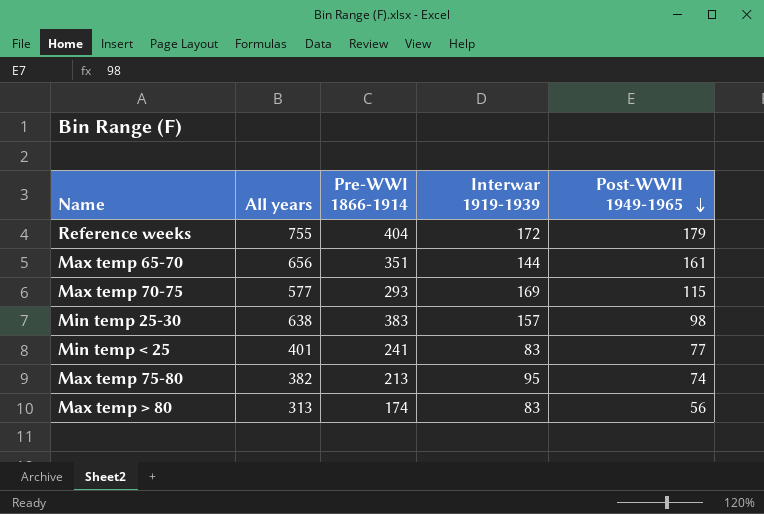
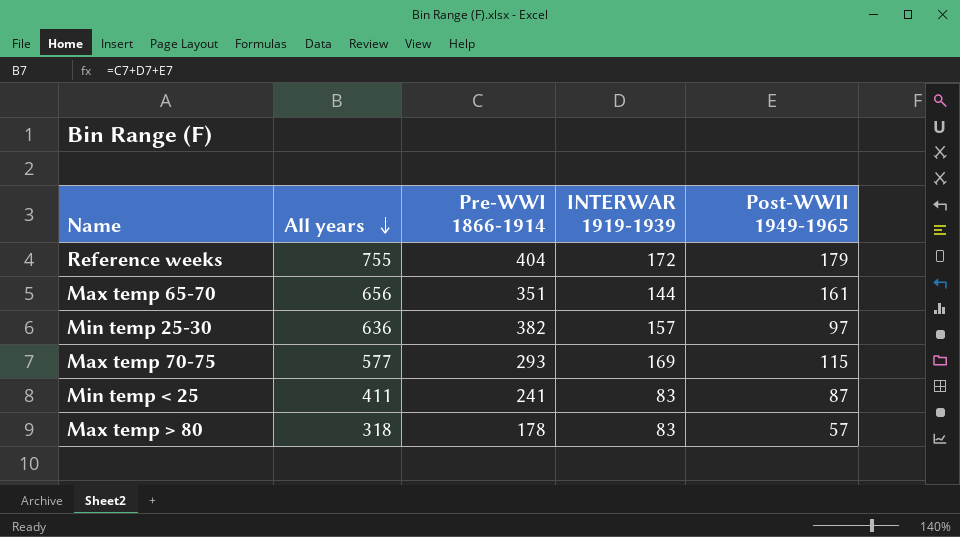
row order: Post-WWII 1949-1965 descending -> All years descending
column name: Interwar 1919-1939 -> INTERWAR 1919-1939
row Max temp 75-80: 382 | 213 | 95 | 74 -> none
Min temp 25-30 | All years: 638 -> 636
Min temp 25-30 | Pre-WWI 1866-1914: 383 -> 382
Min temp 25-30 | Post-WWII 1949-1965: 98 -> 97
Min temp < 25 | All years: 401 -> 411
Min temp < 25 | Post-WWII 1949-1965: 77 -> 87
Max temp > 80 | All years: 313 -> 318
Max temp > 80 | Pre-WWI 1866-1914: 174 -> 178
Max temp > 80 | Post-WWII 1949-1965: 56 -> 57

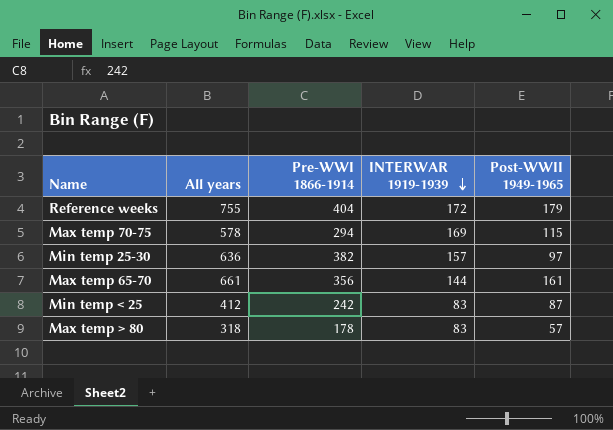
row order: All years descending -> INTERWAR 1919-1939 descending
Max temp 70-75 | All years: 577 -> 578
Max temp 70-75 | Pre-WWI 1866-1914: 293 -> 294
Max temp 65-70 | All years: 656 -> 661
Max temp 65-70 | Pre-WWI 1866-1914: 351 -> 356
Min temp < 25 | All years: 411 -> 412
Min temp < 25 | Pre-WWI 1866-1914: 241 -> 242

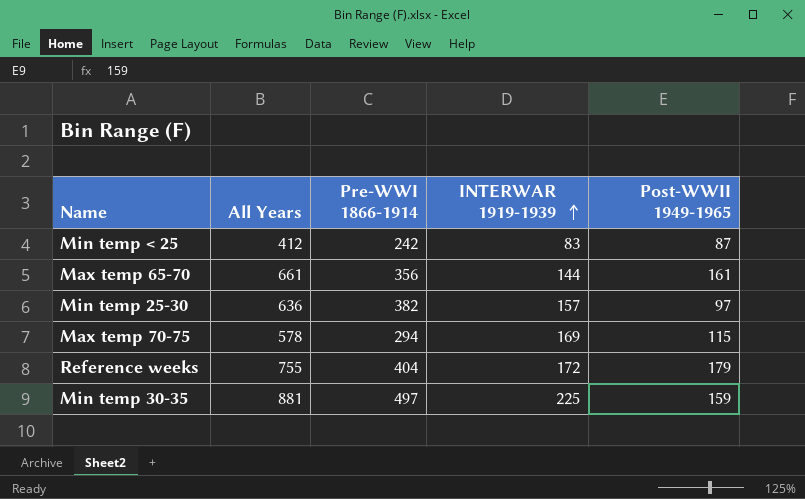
row order: INTERWAR 1919-1939 descending -> INTERWAR 1919-1939 ascending
column name: All years -> All Years
row Max temp > 80: 318 | 178 | 83 | 57 -> none
row Min temp 30-35: none -> 881 | 497 | 225 | 159

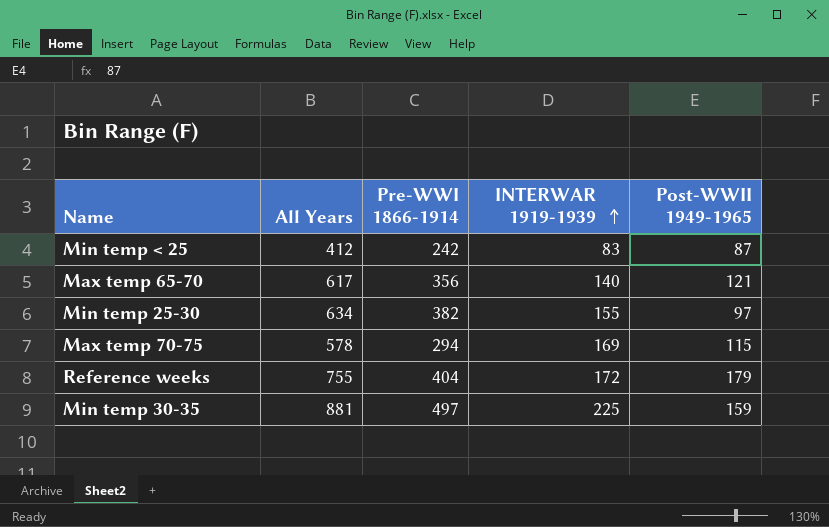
Max temp 65-70 | All Years: 661 -> 617
Max temp 65-70 | INTERWAR 1919-1939: 144 -> 140
Max temp 65-70 | Post-WWII 1949-1965: 161 -> 121
Min temp 25-30 | All Years: 636 -> 634
Min temp 25-30 | INTERWAR 1919-1939: 157 -> 155

